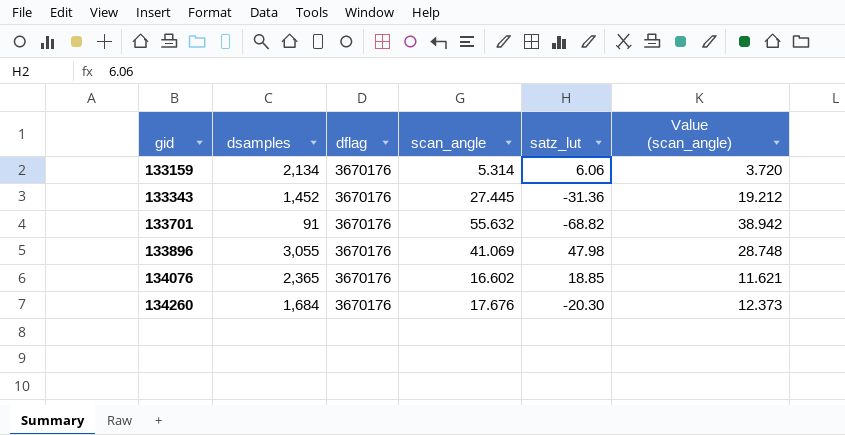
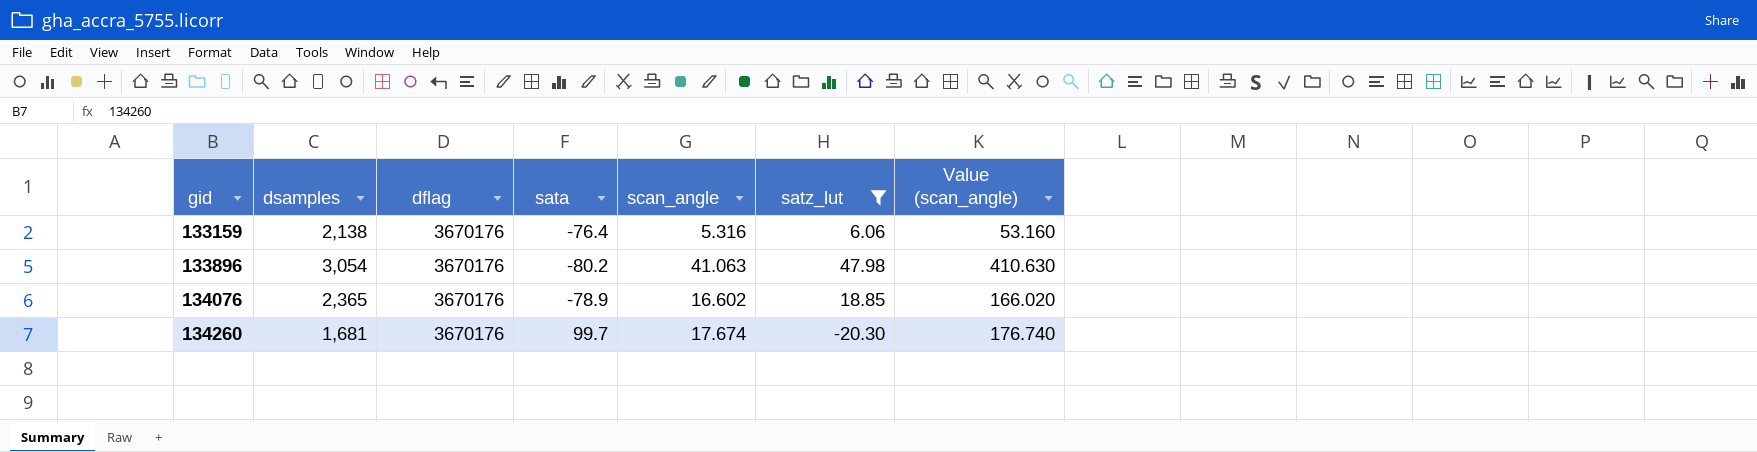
filter: none -> satz_lut >= -20.30
column sata | position: none -> 4
column Value (scan_angle) | formula: [scan_angle] * 0.7 -> [scan_angle] * 10
133159 | dsamples: 2,134 -> 2,138
133159 | scan_angle: 5.314 -> 5.316
133896 | dsamples: 3,055 -> 3,054
133896 | scan_angle: 41.069 -> 41.063
134260 | dsamples: 1,684 -> 1,681
134260 | scan_angle: 17.676 -> 17.674

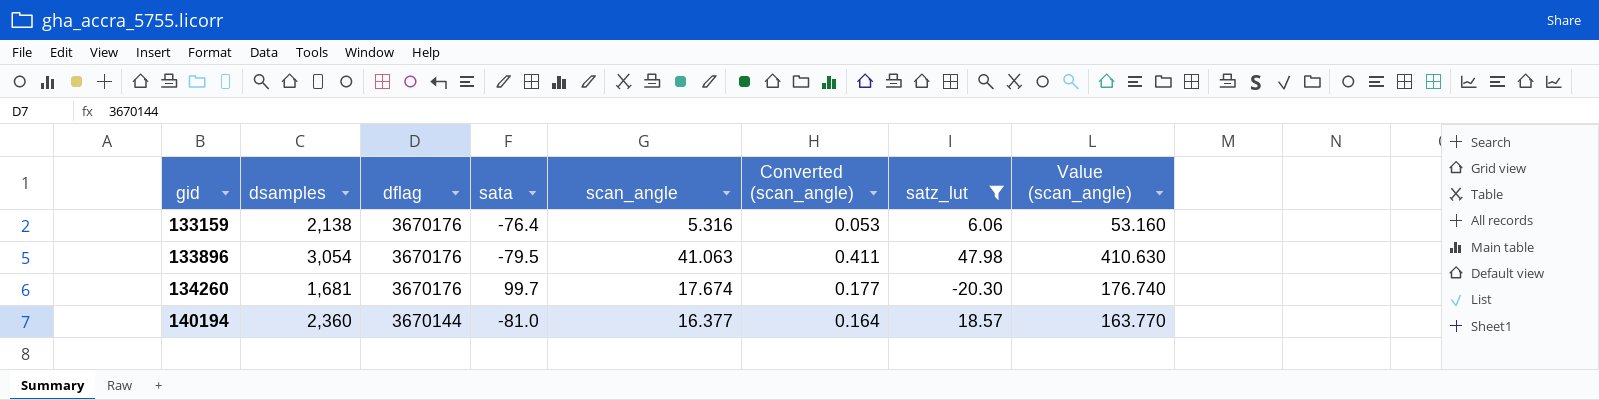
column Converted (scan_angle) | formula: none -> [scan_angle] * 0.01
row 134076: 2,365 | 3670176 | -78.9 | 16.602 | 18.85 | 166.020 -> none
133896 | sata: -80.2 -> -79.5
row 140194: none -> 2,360 | 3670144 | -81.0 | 16.377 | 0.164 | 18.57 | 163.770

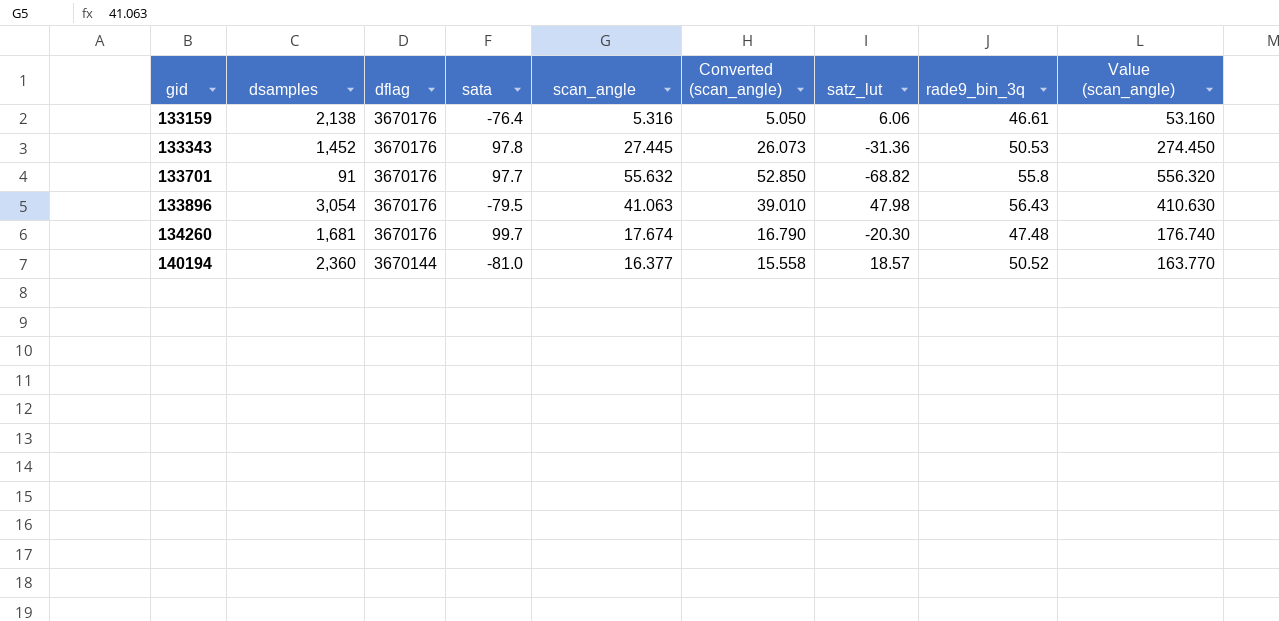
filter: satz_lut >= -20.30 -> none
column Converted (scan_angle) | formula: [scan_angle] * 0.01 -> [scan_angle] * 0.95
column rade9_bin_3q | position: none -> 8

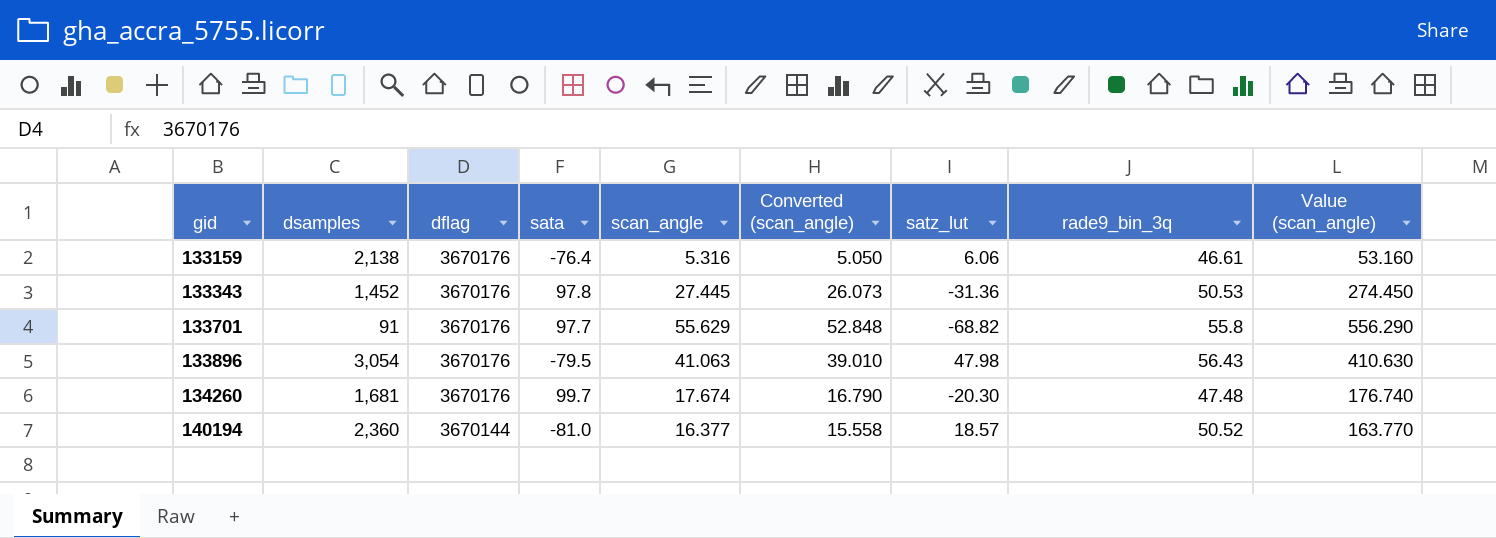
133701 | scan_angle: 55.632 -> 55.629
133701 | Converted (scan_angle): 52.850 -> 52.848
133701 | Value (scan_angle): 556.320 -> 556.290

